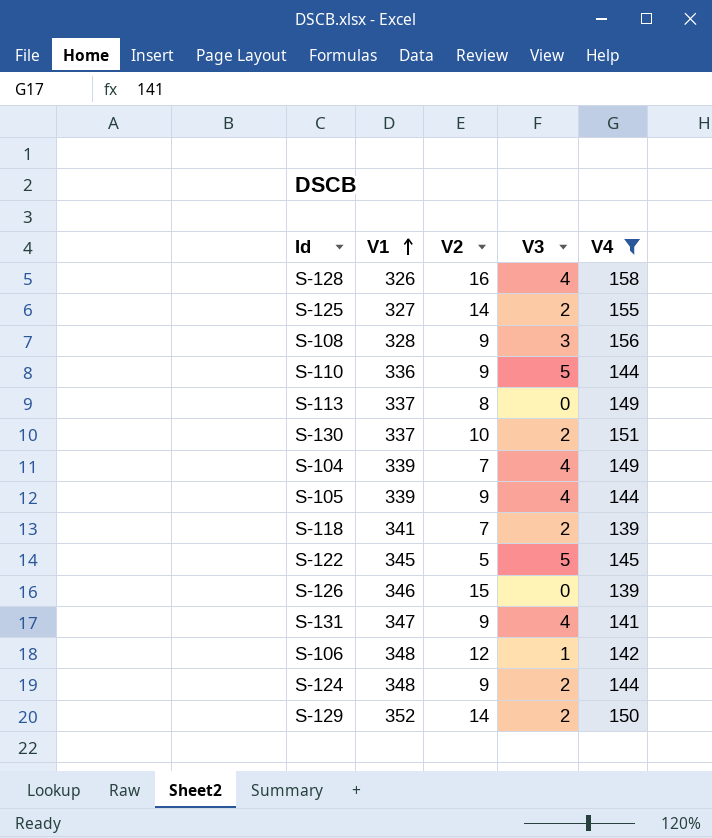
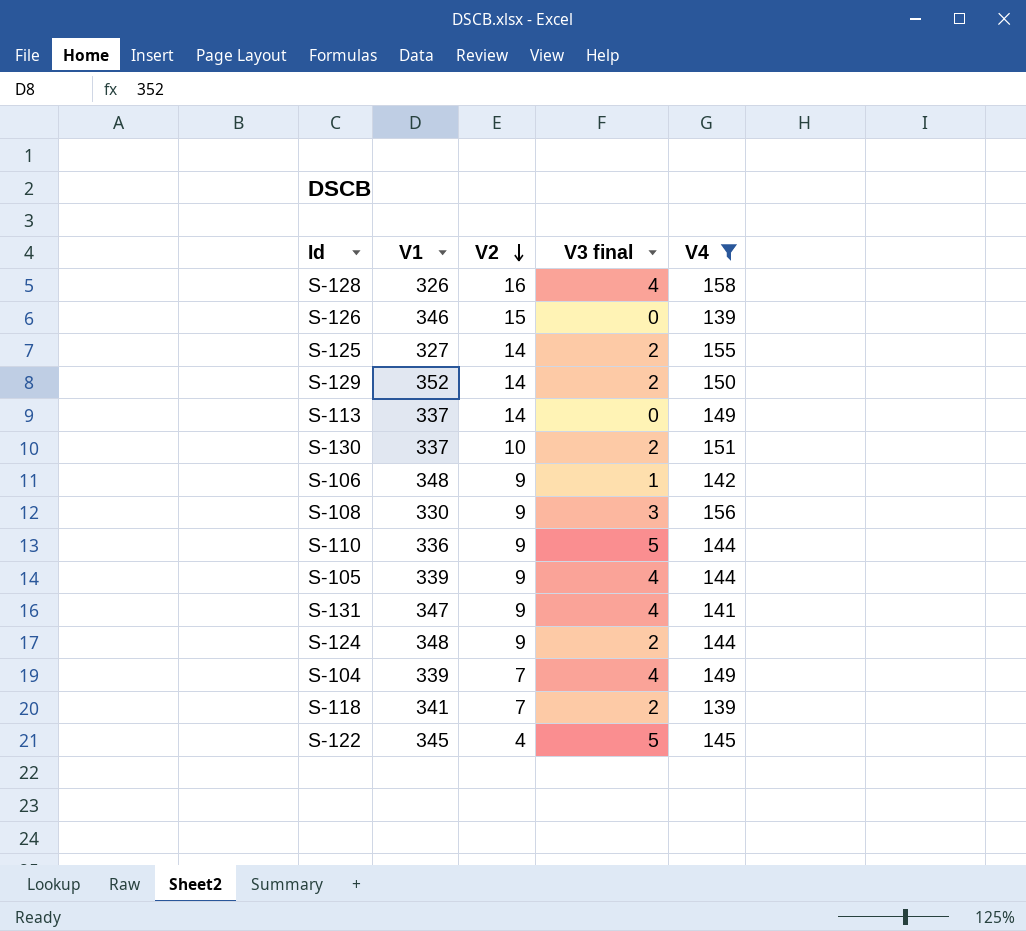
row order: V1 ascending -> V2 descending
column name: V3 -> V3 final
S-113 | V2: 8 -> 14
S-106 | V2: 12 -> 9
S-108 | V1: 328 -> 330
S-122 | V2: 5 -> 4

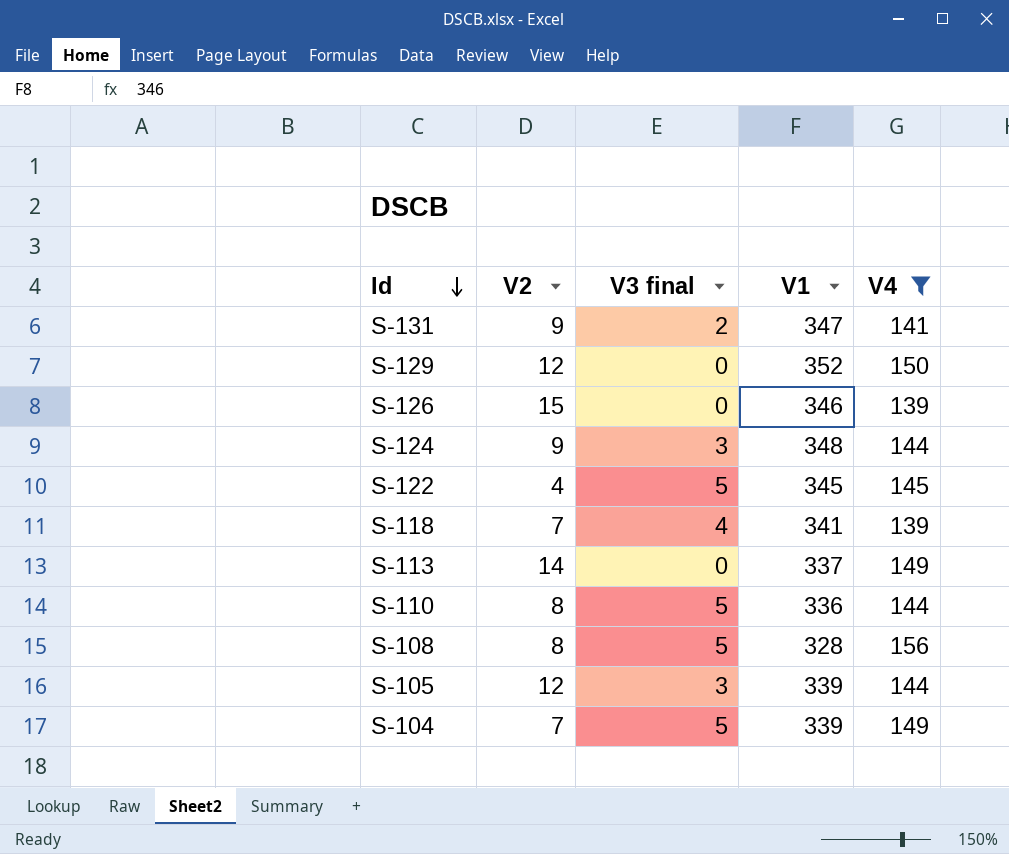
row order: V2 descending -> Id descending
column V1 | position: 2 -> 4
row S-128: 326 | 16 | 4 | 158 -> none
row S-125: 327 | 14 | 2 | 155 -> none
row S-130: 337 | 10 | 2 | 151 -> none
row S-106: 348 | 9 | 1 | 142 -> none
S-131 | V3 final: 4 -> 2
S-129 | V2: 14 -> 12
S-129 | V3 final: 2 -> 0
S-124 | V3 final: 2 -> 3
S-118 | V3 final: 2 -> 4
S-110 | V2: 9 -> 8
S-108 | V2: 9 -> 8
S-108 | V3 final: 3 -> 5
S-108 | V1: 330 -> 328
S-105 | V2: 9 -> 12
S-105 | V3 final: 4 -> 3
S-104 | V3 final: 4 -> 5

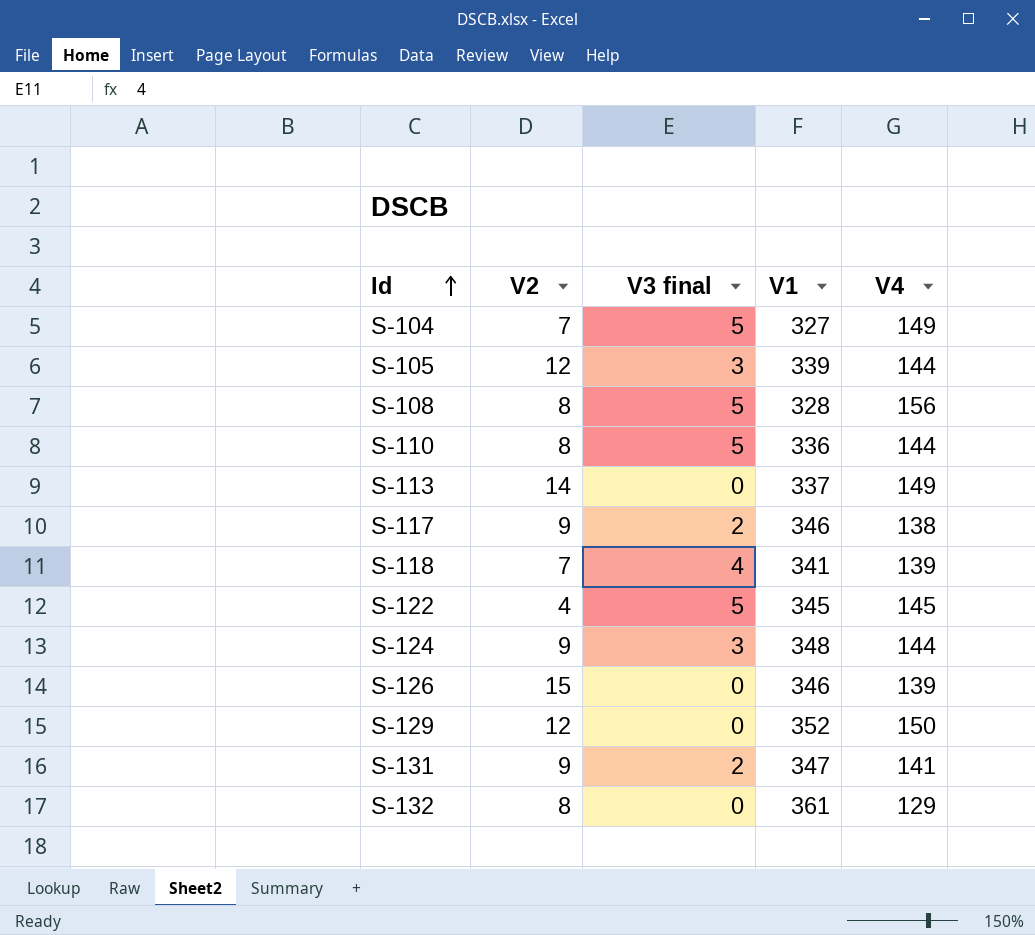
filter: V4 >= 139 -> none
row order: Id descending -> Id ascending
S-104 | V1: 339 -> 327

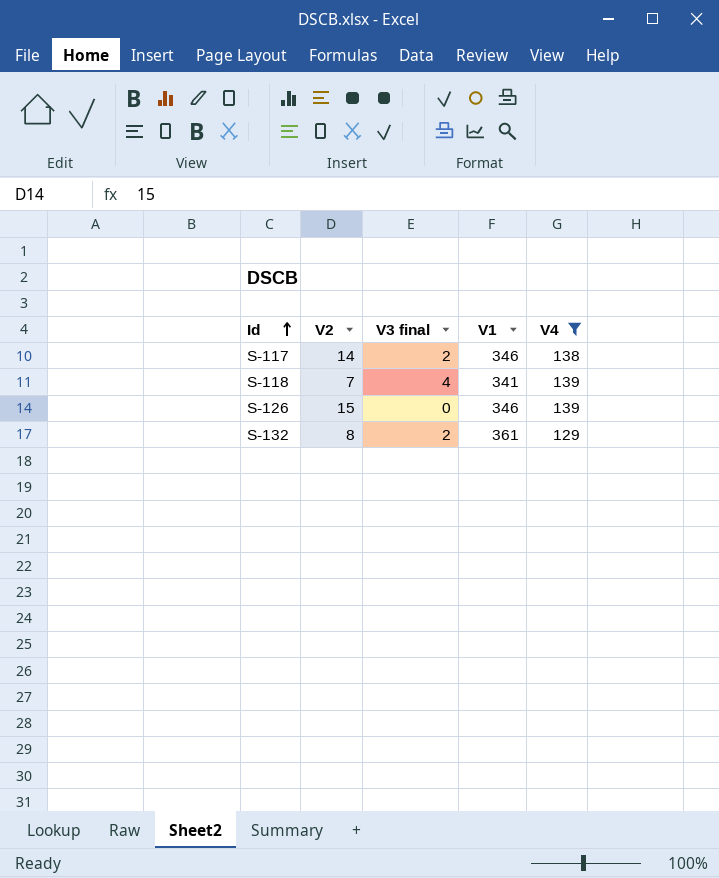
filter: none -> V4 <= 139
S-117 | V2: 9 -> 14
S-132 | V3 final: 0 -> 2

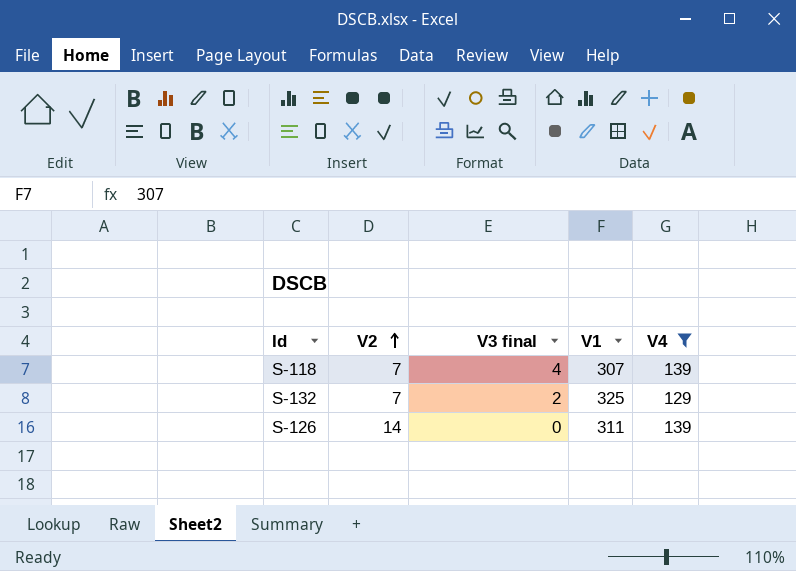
row order: Id ascending -> V2 ascending
row S-117: 14 | 2 | 346 | 138 -> none
S-118 | V1: 341 -> 307
S-132 | V2: 8 -> 7
S-132 | V1: 361 -> 325
S-126 | V2: 15 -> 14
S-126 | V1: 346 -> 311

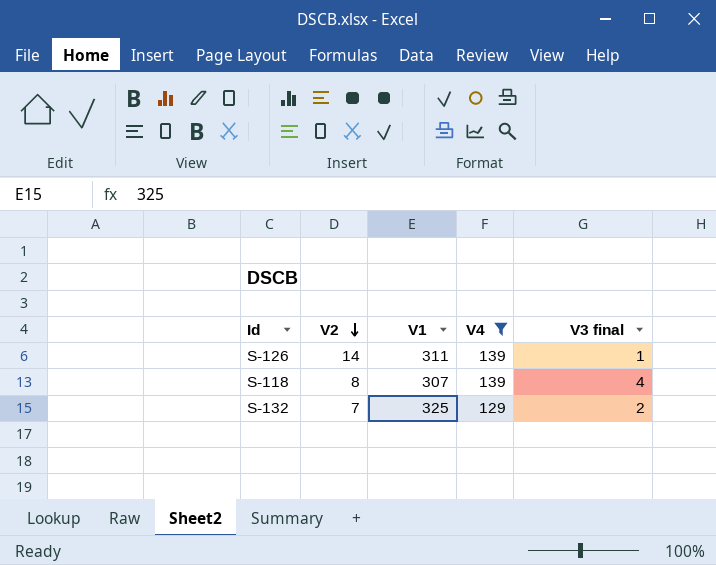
row order: V2 ascending -> V2 descending
column V3 final | position: 3 -> 5
S-126 | V3 final: 0 -> 1
S-118 | V2: 7 -> 8

